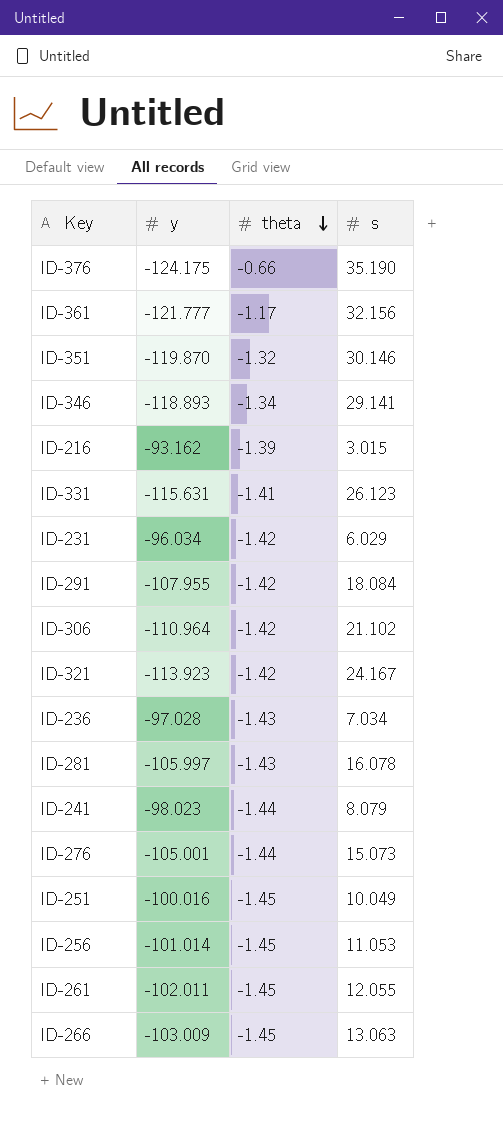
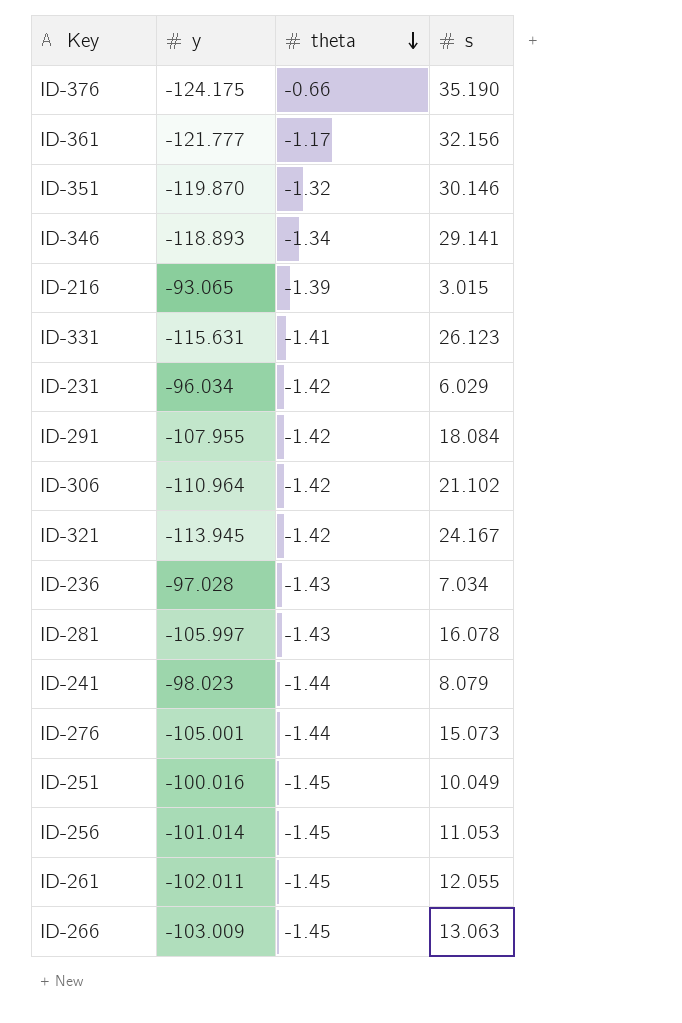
ID-216 | y: -93.162 -> -93.065
ID-321 | y: -113.923 -> -113.945

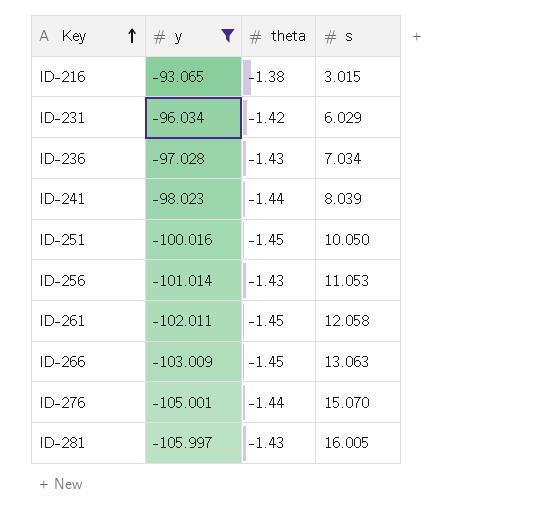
filter: none -> y >= -105.997
row order: theta descending -> Key ascending
ID-216 | theta: -1.39 -> -1.38
ID-241 | s: 8.079 -> 8.039
ID-251 | s: 10.049 -> 10.050
ID-256 | theta: -1.45 -> -1.43
ID-261 | s: 12.055 -> 12.058
ID-276 | s: 15.073 -> 15.070
ID-281 | s: 16.078 -> 16.005

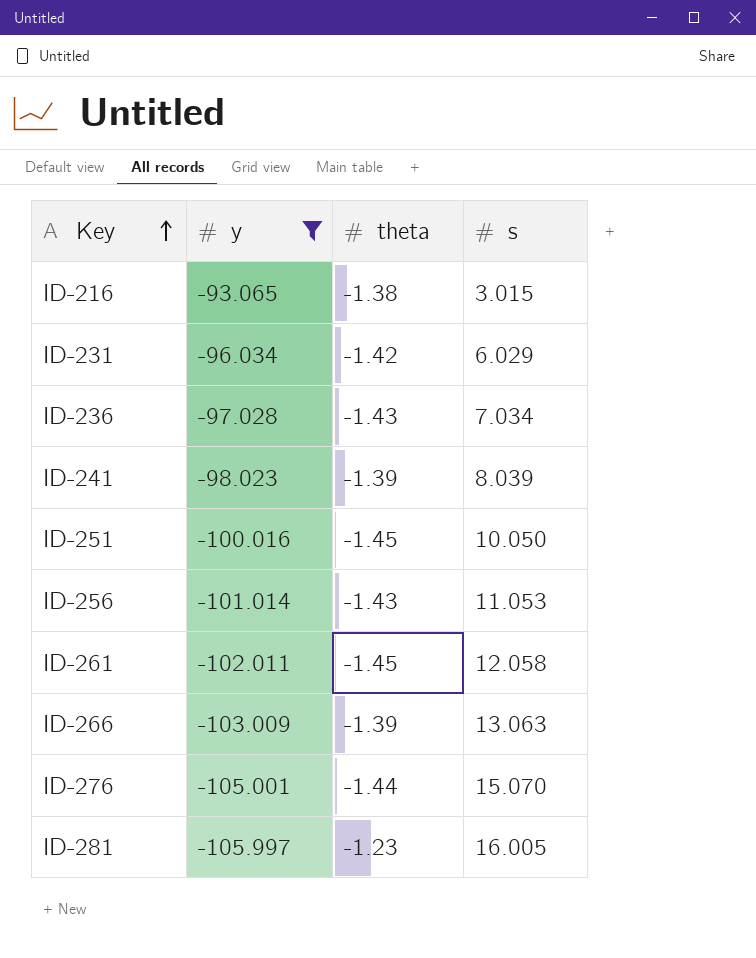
ID-241 | theta: -1.44 -> -1.39
ID-266 | theta: -1.45 -> -1.39
ID-281 | theta: -1.43 -> -1.23

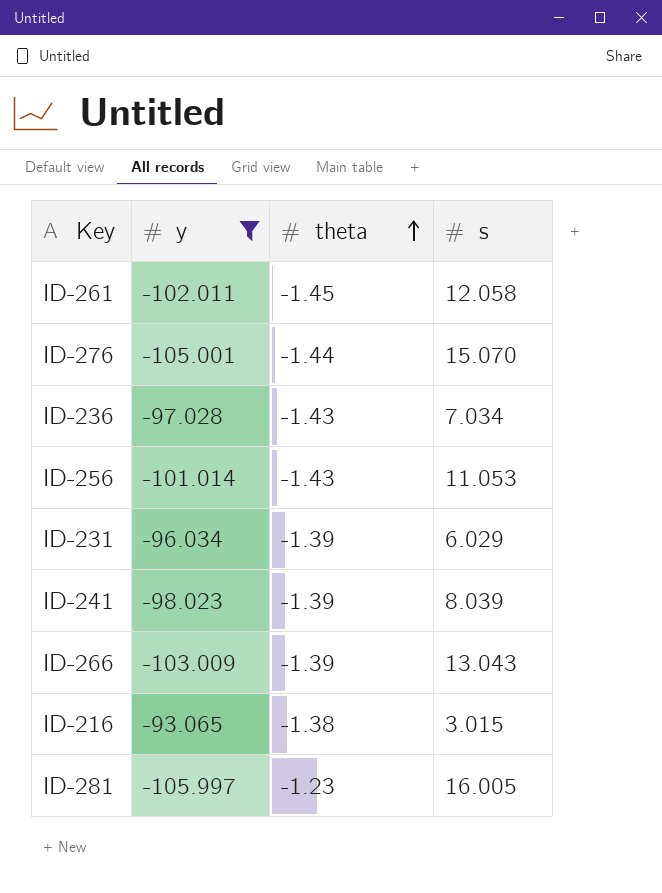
row order: Key ascending -> theta ascending
row ID-251: -100.016 | -1.45 | 10.050 -> none
ID-231 | theta: -1.42 -> -1.39
ID-266 | s: 13.063 -> 13.043

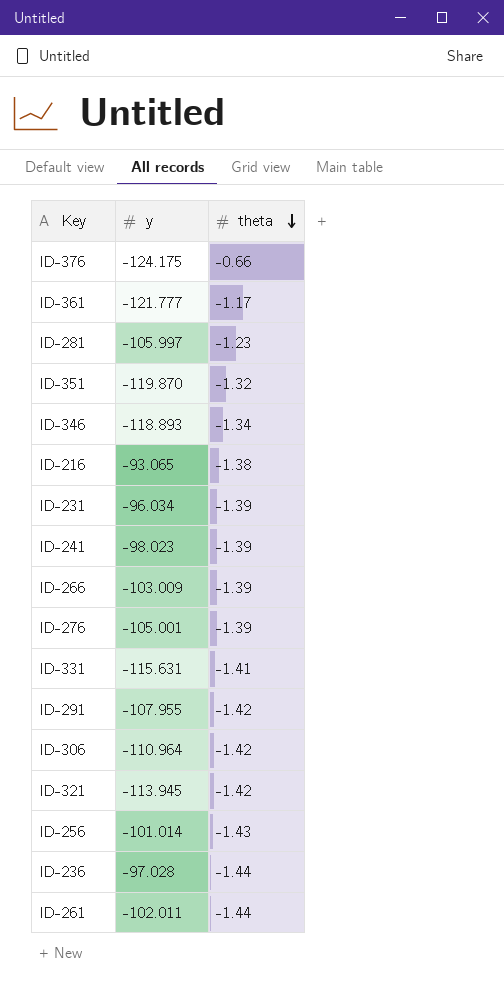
filter: y >= -105.997 -> none
row order: theta ascending -> theta descending
column s | position: 4 -> none
ID-276 | theta: -1.44 -> -1.39
ID-236 | theta: -1.43 -> -1.44
ID-261 | theta: -1.45 -> -1.44

